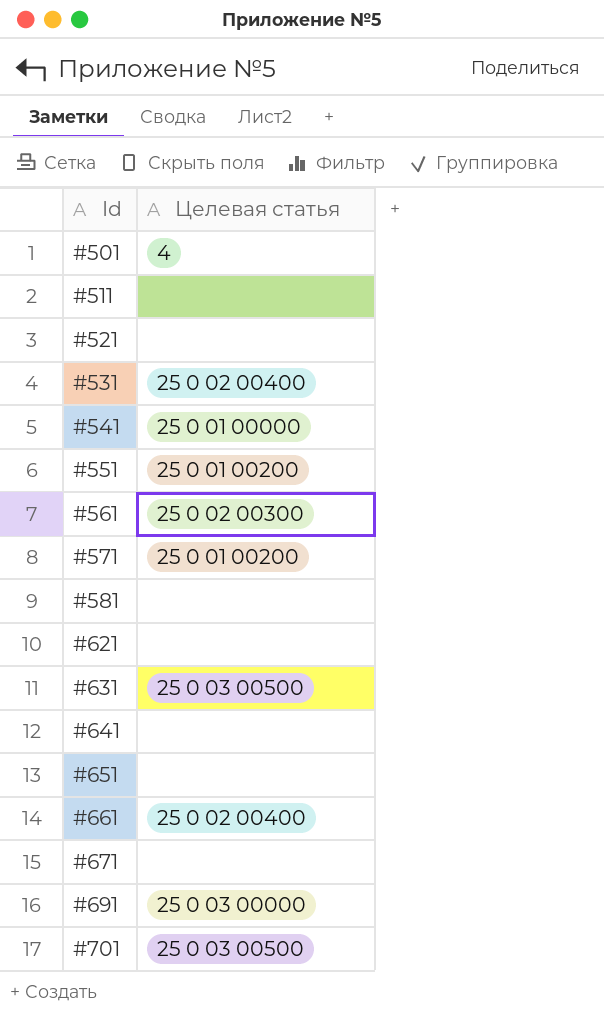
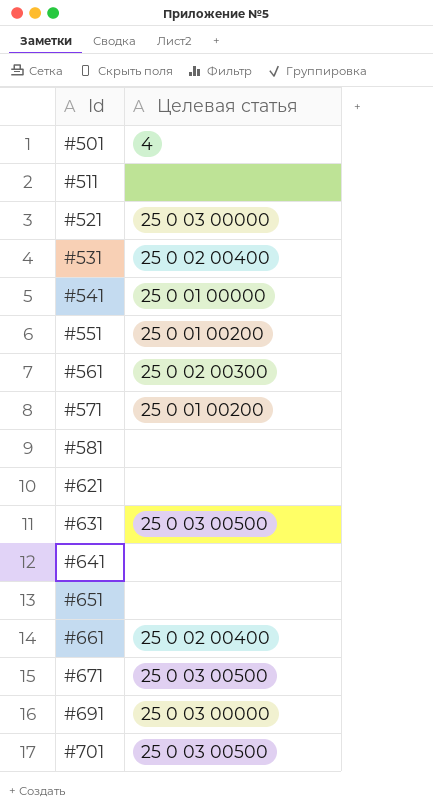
#521 | Целевая статья: none -> 25 0 03 00000
#671 | Целевая статья: none -> 25 0 03 00500

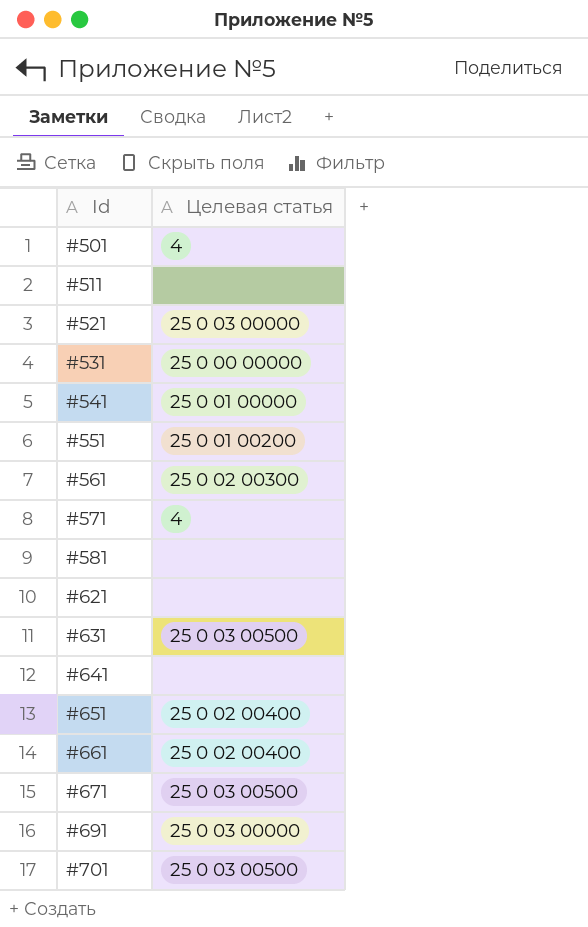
#531 | Целевая статья: 25 0 02 00400 -> 25 0 00 00000
#571 | Целевая статья: 25 0 01 00200 -> 4
#651 | Целевая статья: none -> 25 0 02 00400

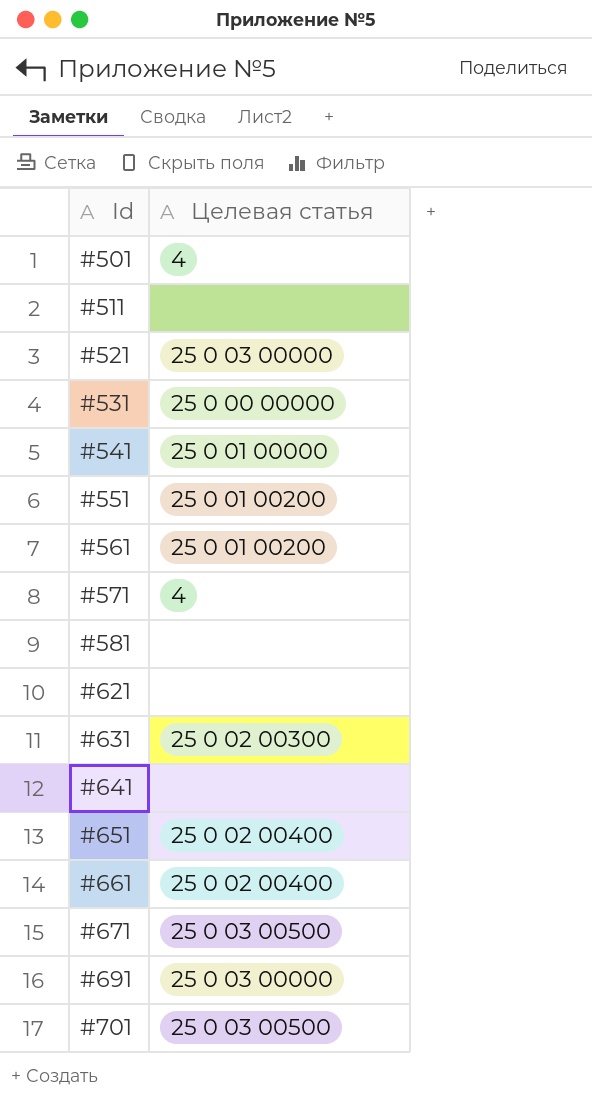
#561 | Целевая статья: 25 0 02 00300 -> 25 0 01 00200
#631 | Целевая статья: 25 0 03 00500 -> 25 0 02 00300

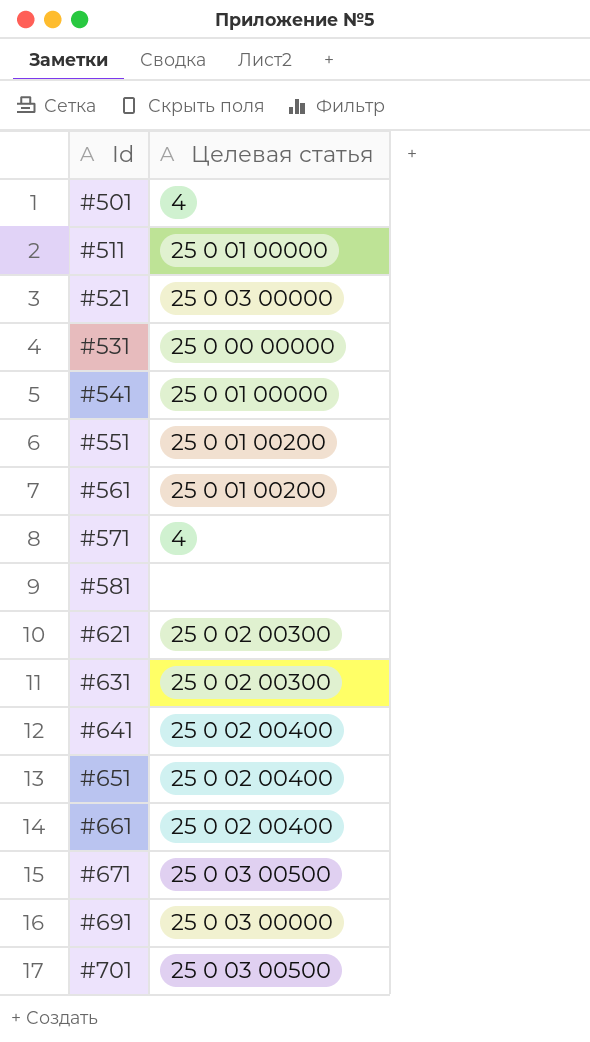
#511 | Целевая статья: none -> 25 0 01 00000
#621 | Целевая статья: none -> 25 0 02 00300
#641 | Целевая статья: none -> 25 0 02 00400

